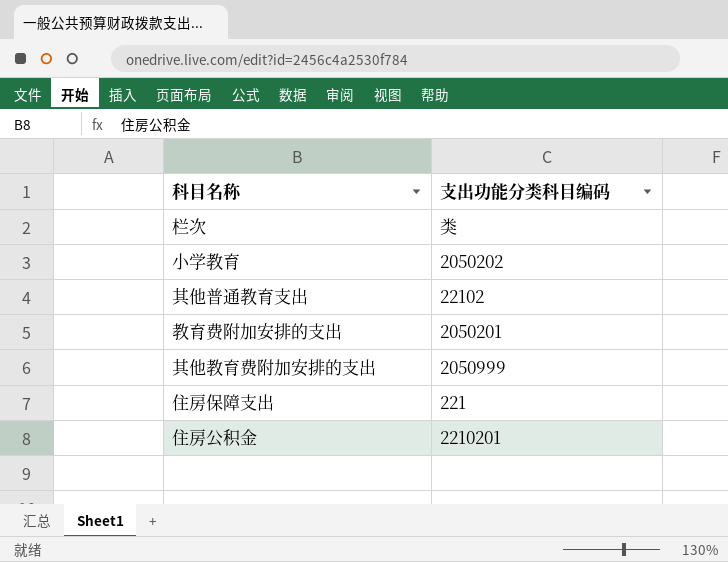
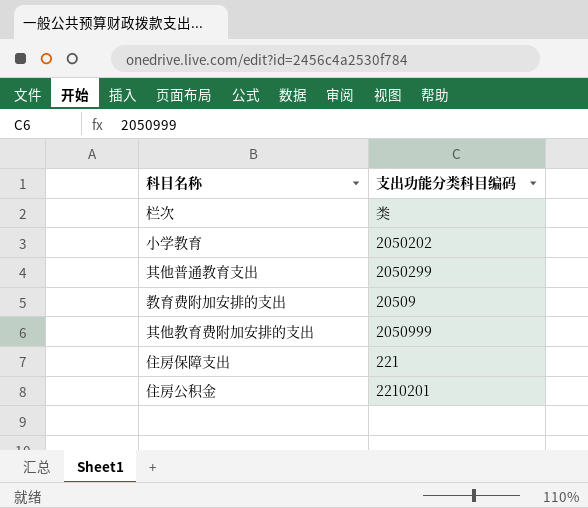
其他普通教育支出 | 支出功能分类科目编码: 22102 -> 2050299
教育费附加安排的支出 | 支出功能分类科目编码: 2050201 -> 20509

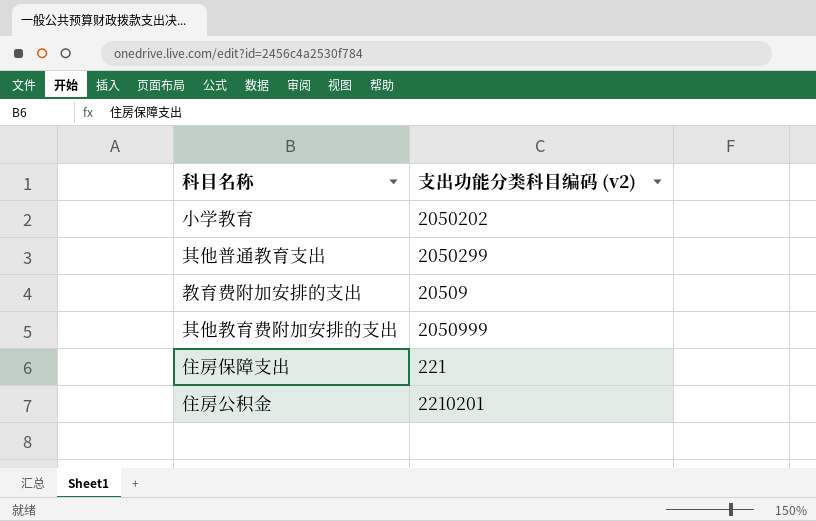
column name: 支出功能分类科目编码 -> 支出功能分类科目编码 (v2)
row 栏次: 类 -> none

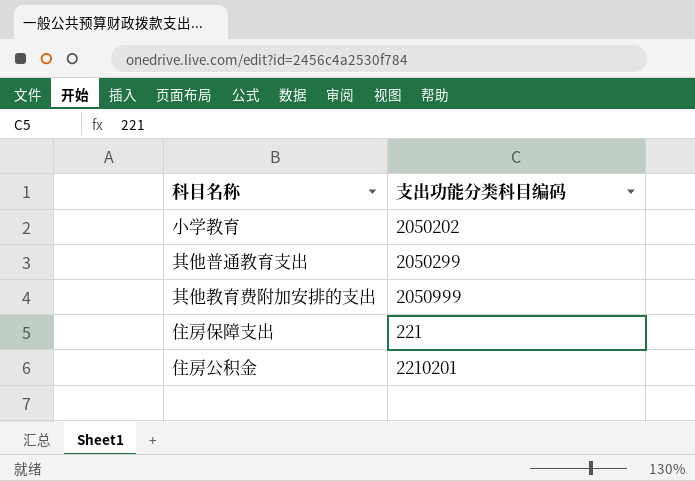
column name: 支出功能分类科目编码 (v2) -> 支出功能分类科目编码
row 教育费附加安排的支出: 20509 -> none

